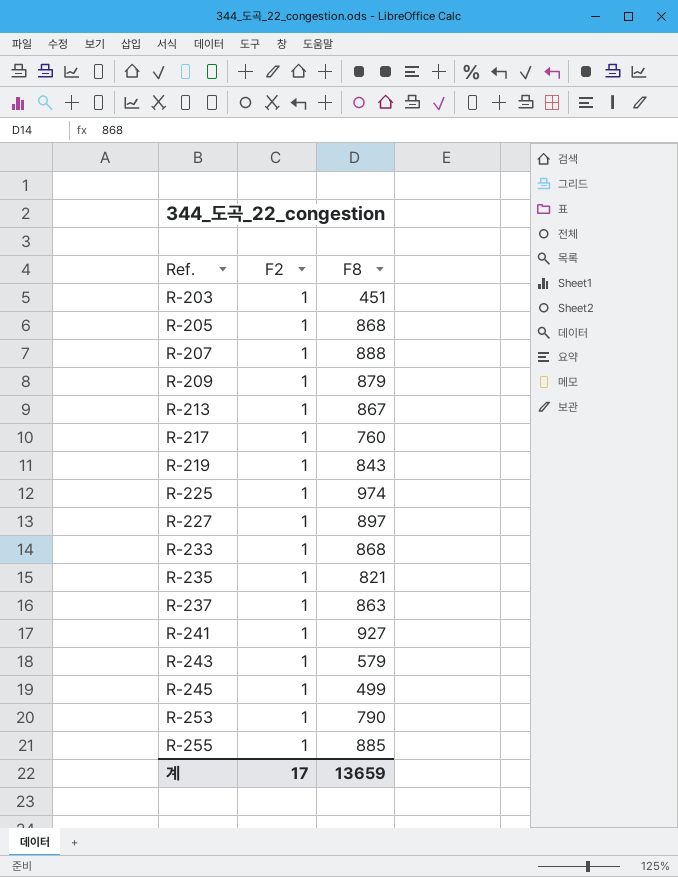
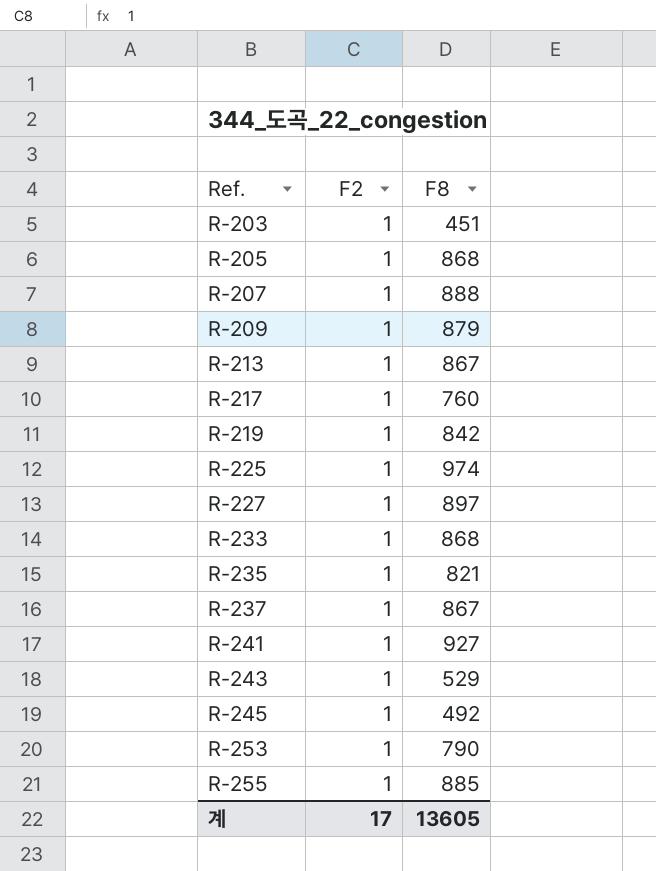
R-219 | F8: 843 -> 842
R-237 | F8: 863 -> 867
R-243 | F8: 579 -> 529
R-245 | F8: 499 -> 492
계 | F8: 13659 -> 13605

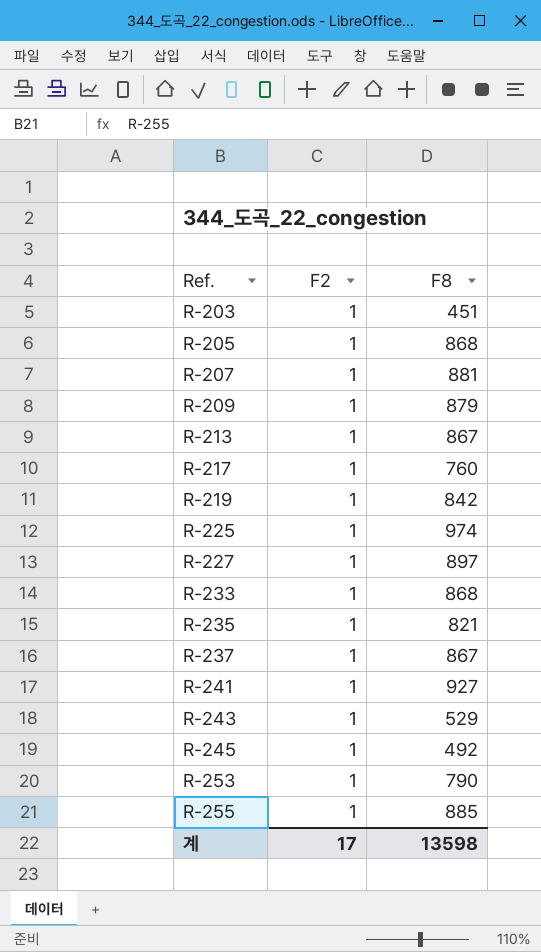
R-207 | F8: 888 -> 881
계 | F8: 13605 -> 13598

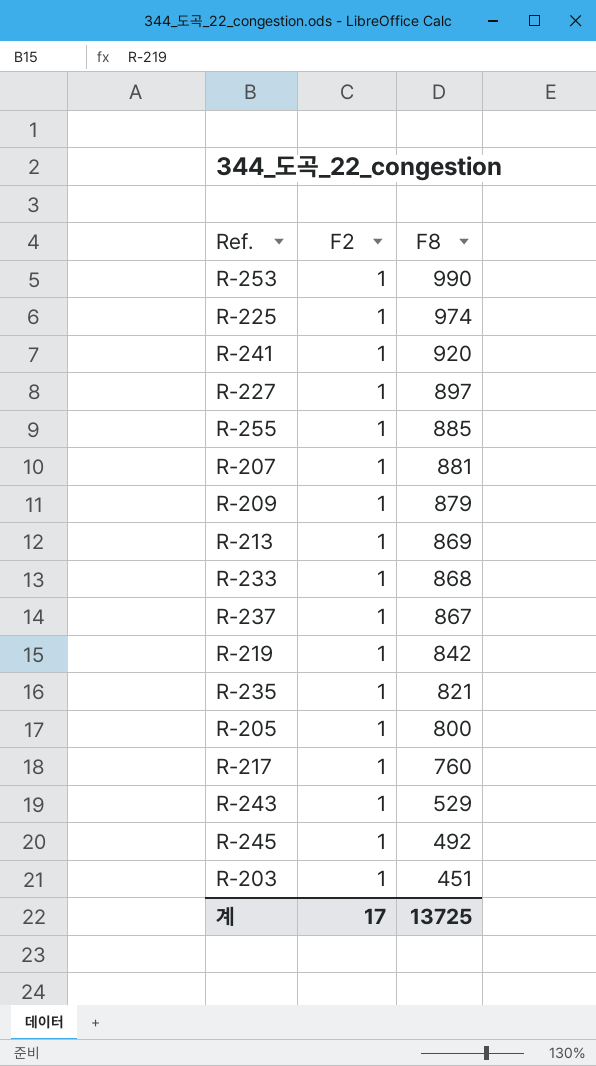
row order: Ref. ascending -> F8 descending
R-253 | F8: 790 -> 990
R-241 | F8: 927 -> 920
R-213 | F8: 867 -> 869
R-205 | F8: 868 -> 800
계 | F8: 13598 -> 13725

